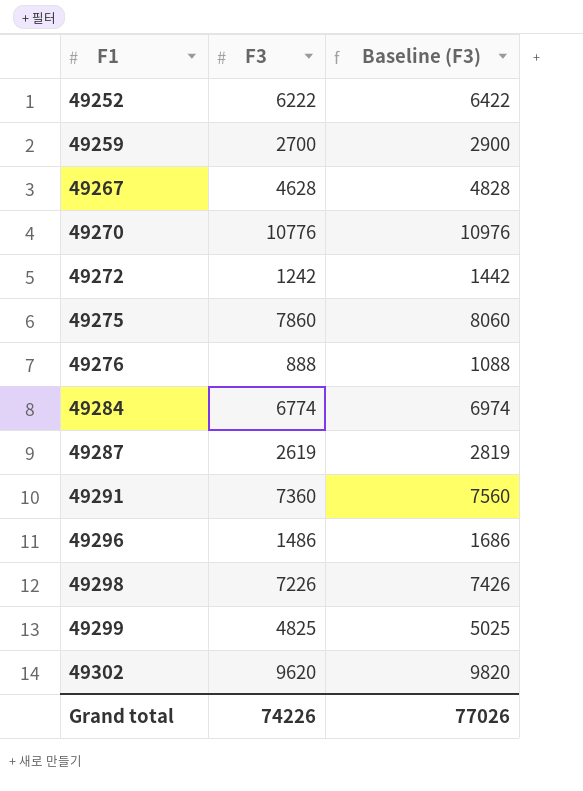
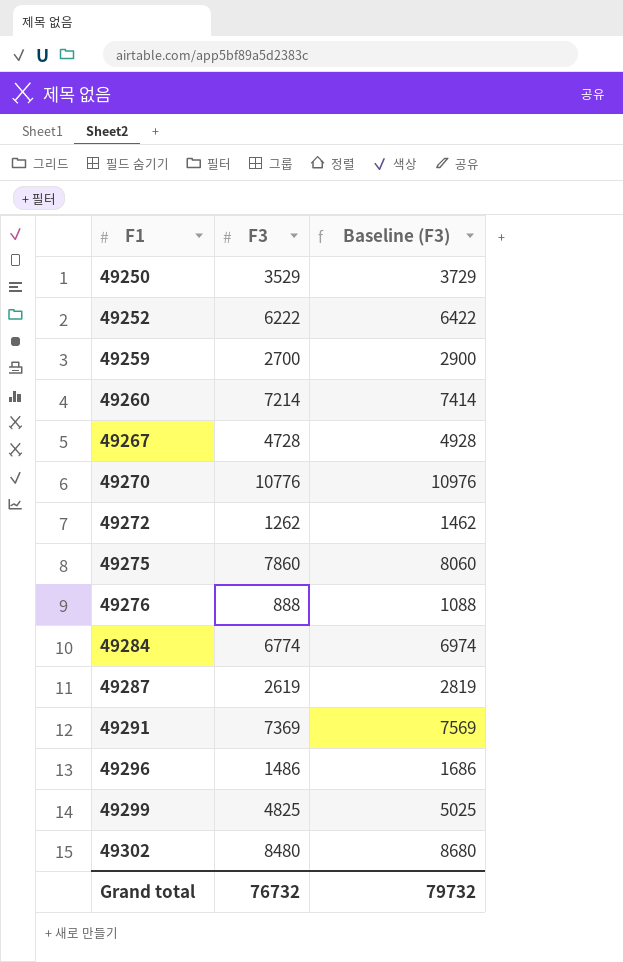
row 49298: 7226 | 7426 -> none
row 49250: none -> 3529 | 3729
row 49260: none -> 7214 | 7414
49267 | F3: 4628 -> 4728
49267 | Baseline (F3): 4828 -> 4928
49272 | F3: 1242 -> 1262
49272 | Baseline (F3): 1442 -> 1462
49291 | F3: 7360 -> 7369
49291 | Baseline (F3): 7560 -> 7569
49302 | F3: 9620 -> 8480
49302 | Baseline (F3): 9820 -> 8680
Grand total | F3: 74226 -> 76732
Grand total | Baseline (F3): 77026 -> 79732

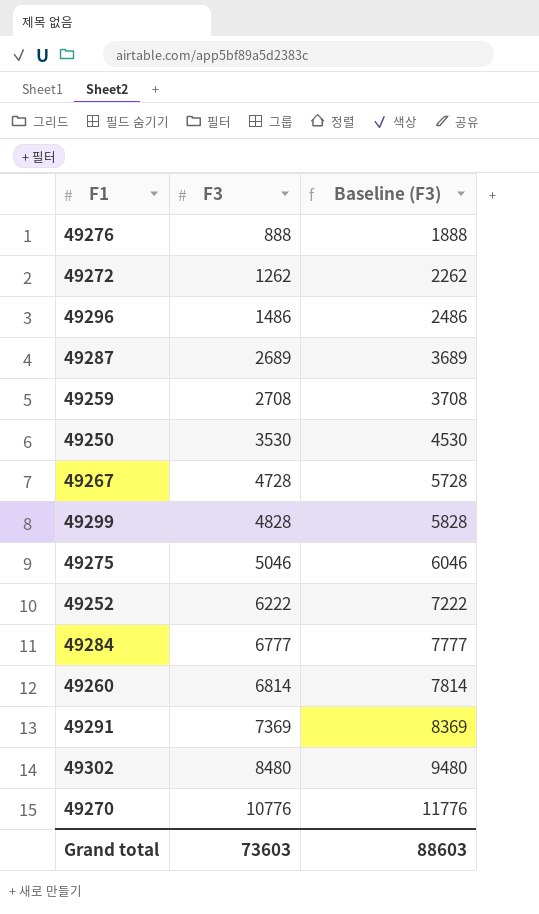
row order: F1 ascending -> F3 ascending
column Baseline (F3) | formula: [F3] + 200 -> [F3] + 1000
49287 | F3: 2619 -> 2689
49259 | F3: 2700 -> 2708
49250 | F3: 3529 -> 3530
49299 | F3: 4825 -> 4828
49275 | F3: 7860 -> 5046
49284 | F3: 6774 -> 6777
49260 | F3: 7214 -> 6814
Grand total | F3: 76732 -> 73603
Grand total | Baseline (F3): 79732 -> 88603

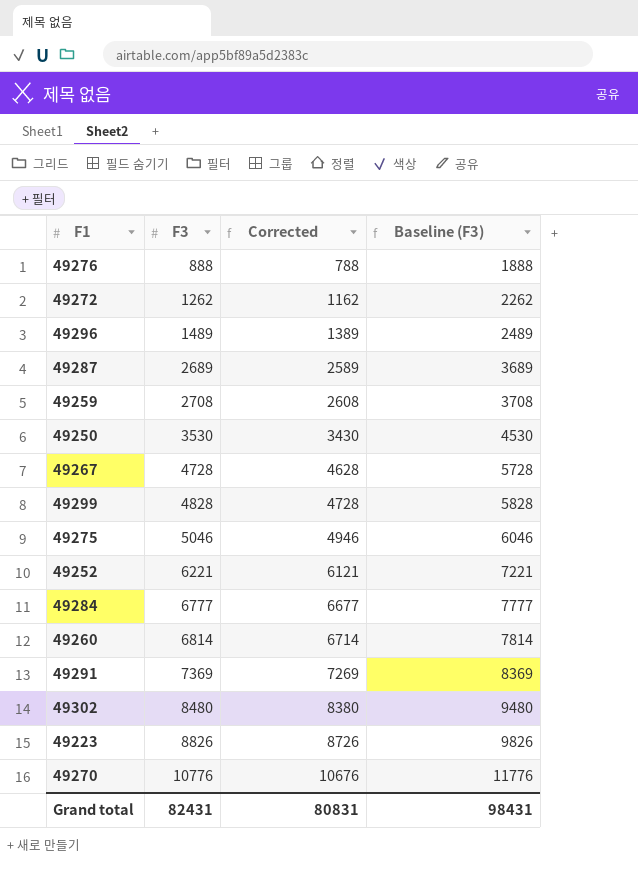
column Corrected | formula: none -> [F3] - 100
49296 | F3: 1486 -> 1489
49296 | Baseline (F3): 2486 -> 2489
49252 | F3: 6222 -> 6221
49252 | Baseline (F3): 7222 -> 7221
row 49223: none -> 8826 | 8726 | 9826
Grand total | F3: 73603 -> 82431
Grand total | Baseline (F3): 88603 -> 98431

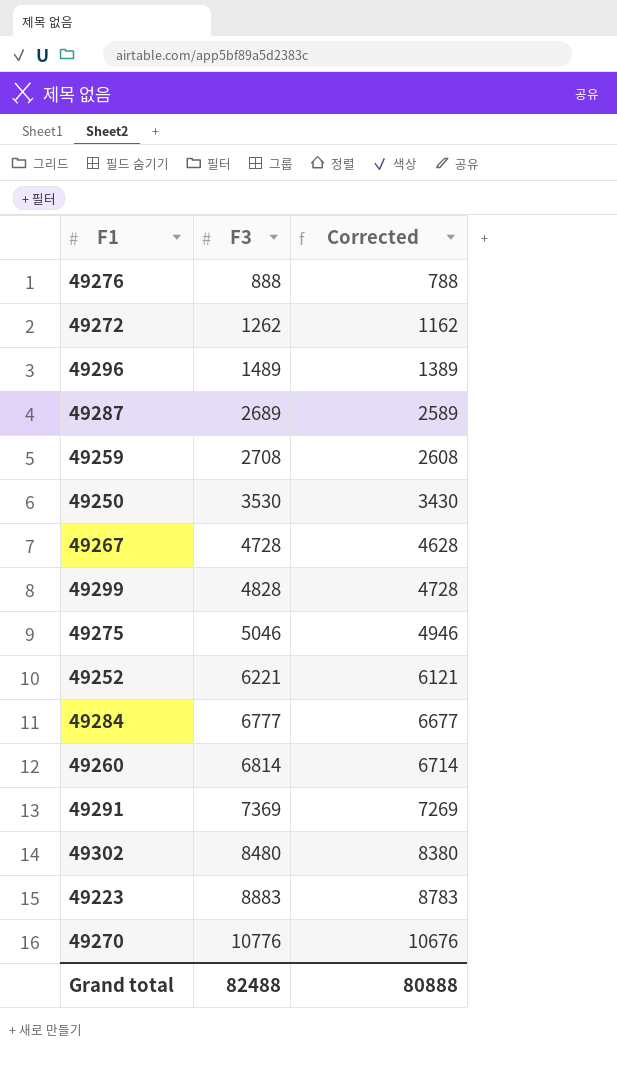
column Baseline (F3) | formula: [F3] + 1000 -> none
49223 | F3: 8826 -> 8883
49223 | Corrected: 8726 -> 8783
Grand total | F3: 82431 -> 82488
Grand total | Corrected: 80831 -> 80888

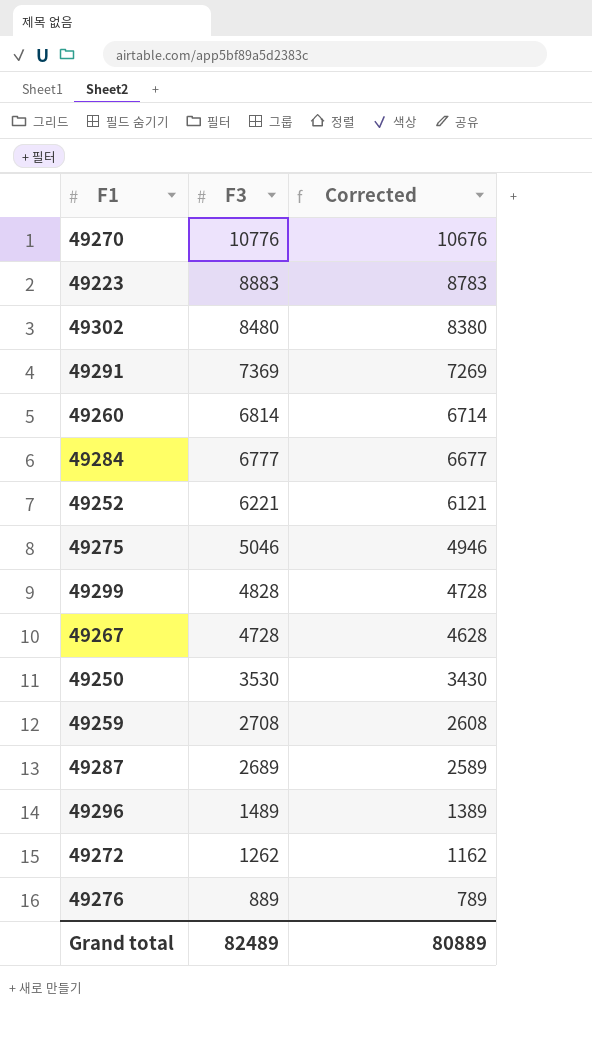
row order: F3 ascending -> F3 descending
49276 | F3: 888 -> 889
49276 | Corrected: 788 -> 789
Grand total | F3: 82488 -> 82489
Grand total | Corrected: 80888 -> 80889

